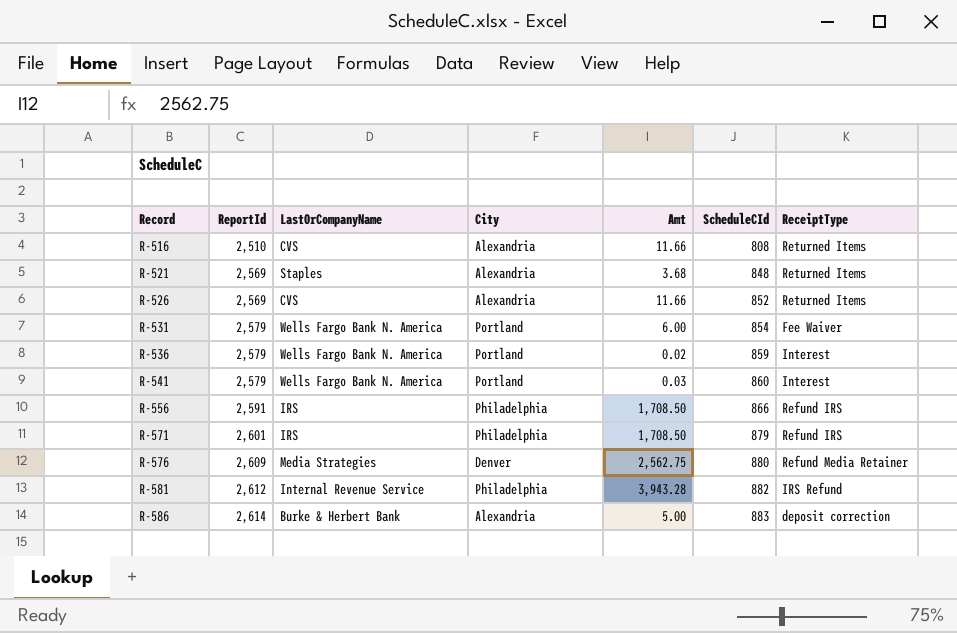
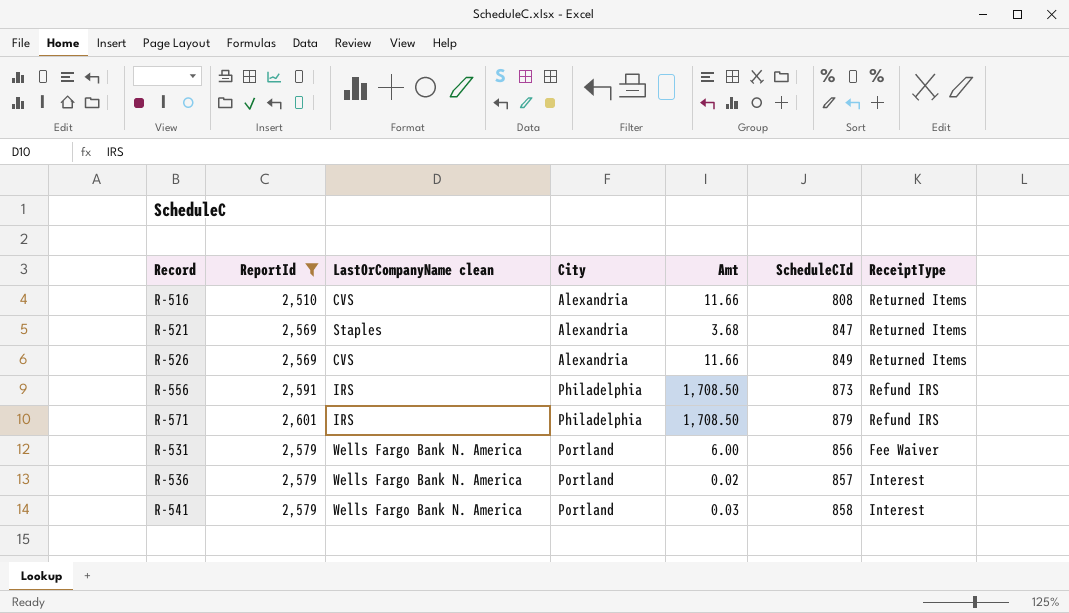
filter: none -> ReportId <= 2,601
row order: Record ascending -> City ascending
column name: LastOrCompanyName -> LastOrCompanyName clean
R-521 | ScheduleCId: 848 -> 847
R-526 | ScheduleCId: 852 -> 849
R-556 | ScheduleCId: 866 -> 873
R-531 | ScheduleCId: 854 -> 856
R-536 | ScheduleCId: 859 -> 857
R-541 | ScheduleCId: 860 -> 858

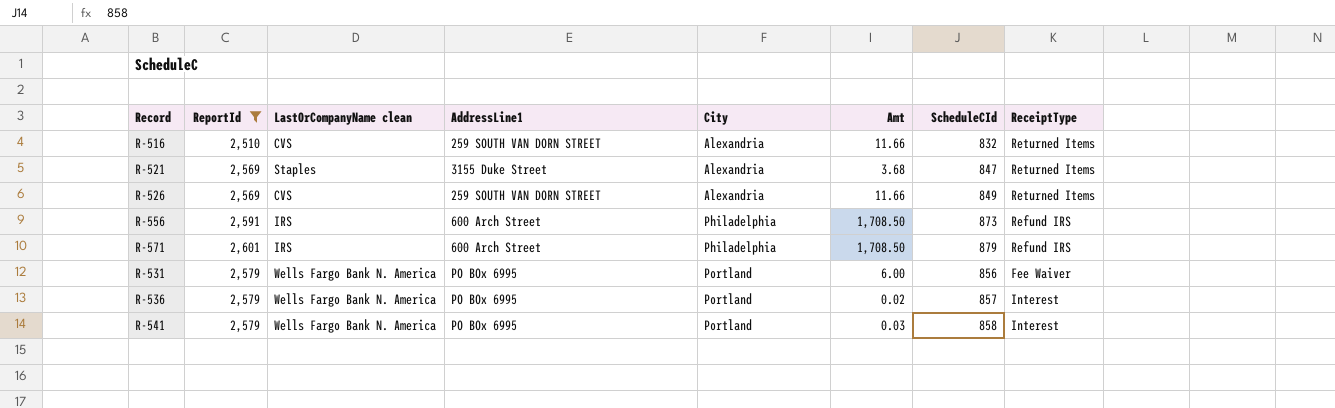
column AddressLine1 | position: none -> 4
R-516 | ScheduleCId: 808 -> 832

